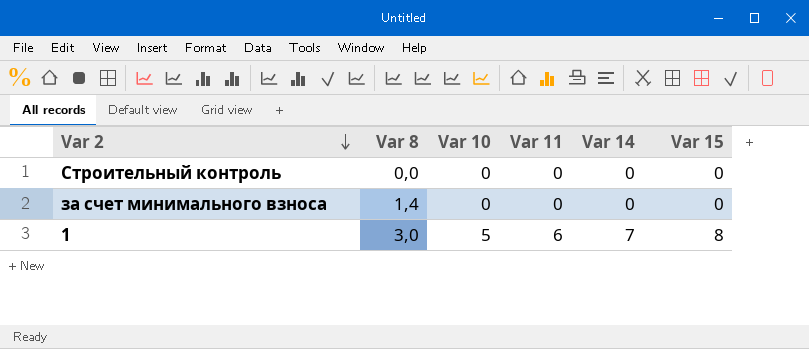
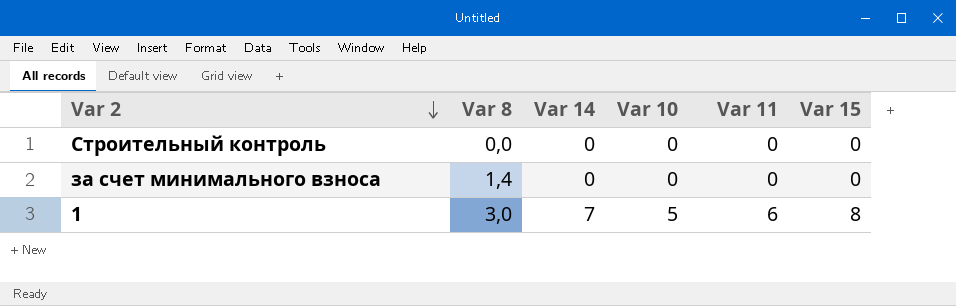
column Var 14 | position: 5 -> 3

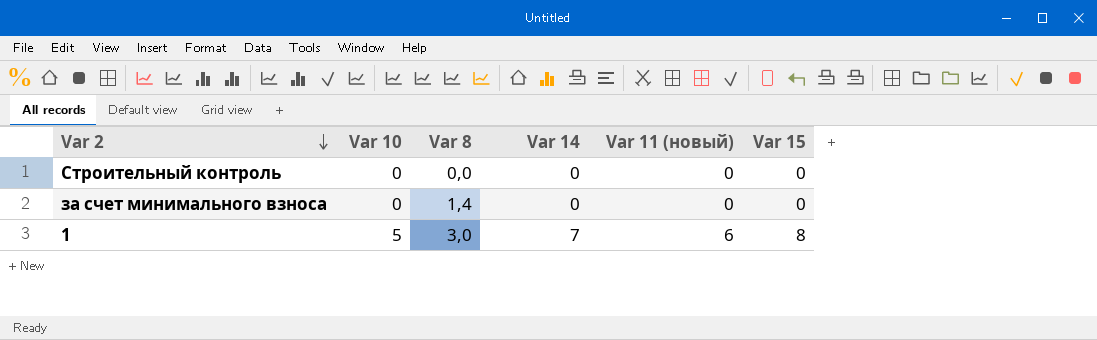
column Var 10 | position: 4 -> 2
column name: Var 11 -> Var 11 (новый)

